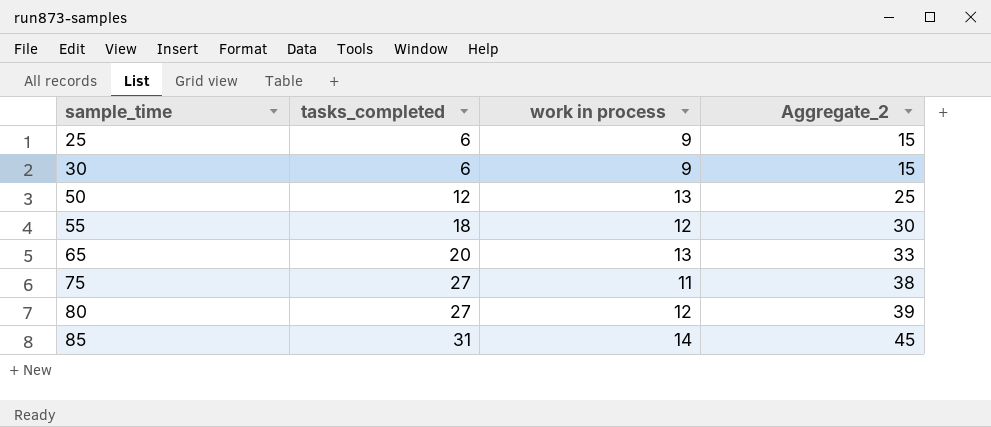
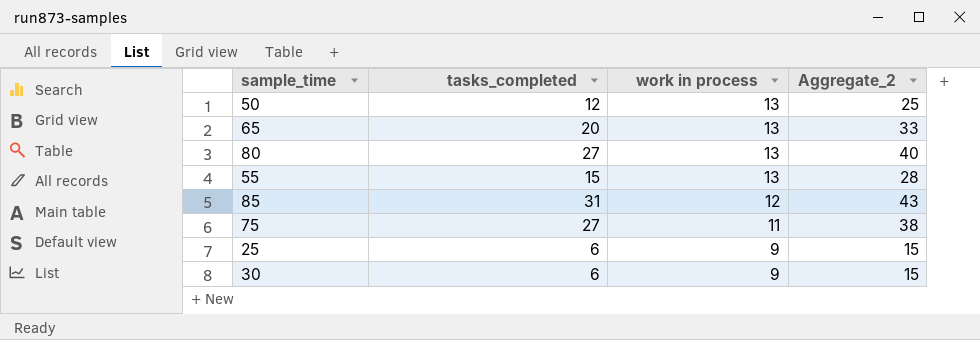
row order: sample_time ascending -> work in process descending
80 | work in process: 12 -> 13
80 | Aggregate_2: 39 -> 40
55 | tasks_completed: 18 -> 15
55 | work in process: 12 -> 13
55 | Aggregate_2: 30 -> 28
85 | work in process: 14 -> 12
85 | Aggregate_2: 45 -> 43

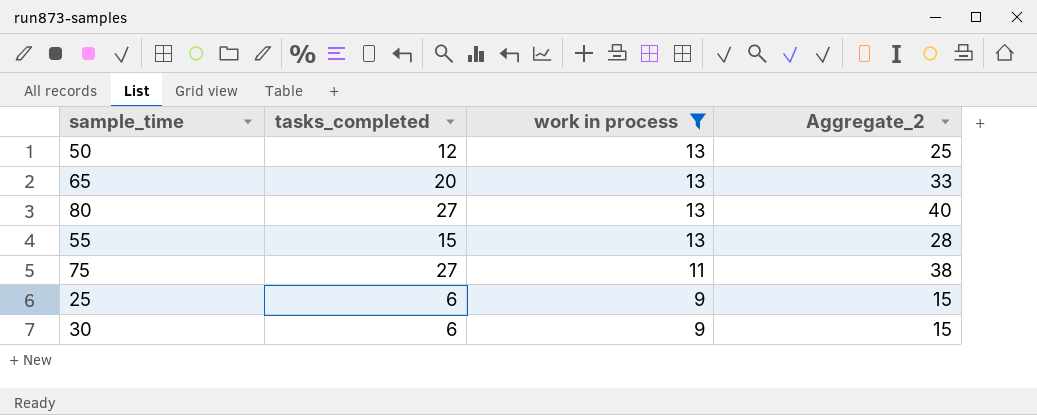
filter: none -> work in process != 12

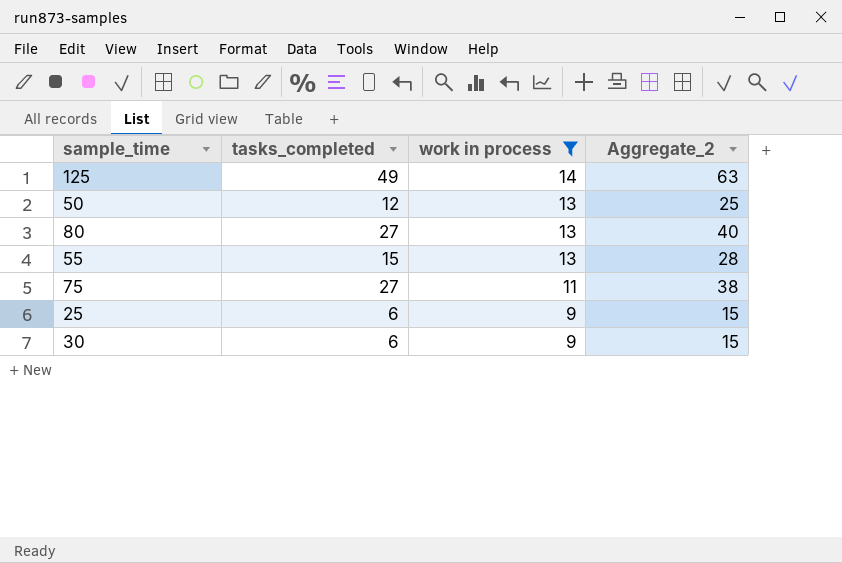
row 65: 20 | 13 | 33 -> none
row 125: none -> 49 | 14 | 63

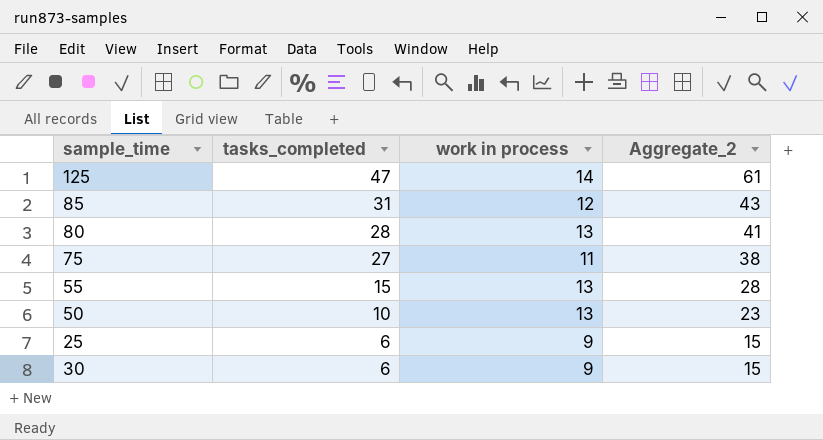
filter: work in process != 12 -> none
row order: work in process descending -> tasks_completed descending
125 | tasks_completed: 49 -> 47
125 | Aggregate_2: 63 -> 61
80 | tasks_completed: 27 -> 28
80 | Aggregate_2: 40 -> 41
50 | tasks_completed: 12 -> 10
50 | Aggregate_2: 25 -> 23

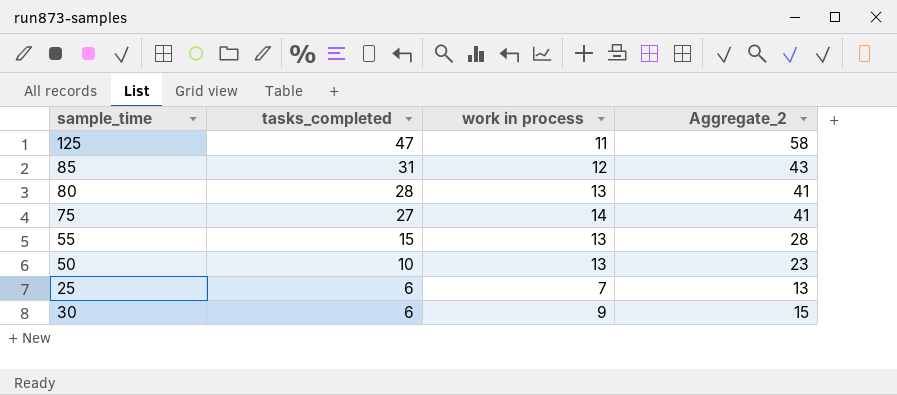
125 | work in process: 14 -> 11
125 | Aggregate_2: 61 -> 58
75 | work in process: 11 -> 14
75 | Aggregate_2: 38 -> 41
25 | work in process: 9 -> 7
25 | Aggregate_2: 15 -> 13

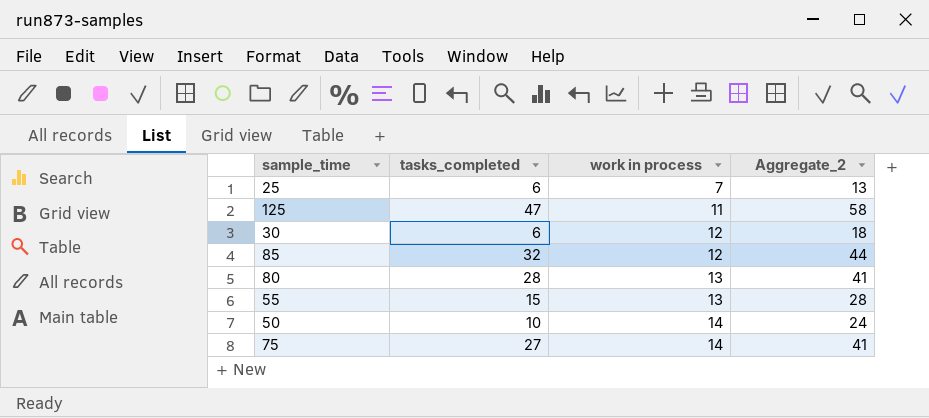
row order: tasks_completed descending -> work in process ascending
30 | work in process: 9 -> 12
30 | Aggregate_2: 15 -> 18
85 | tasks_completed: 31 -> 32
85 | Aggregate_2: 43 -> 44
50 | work in process: 13 -> 14
50 | Aggregate_2: 23 -> 24

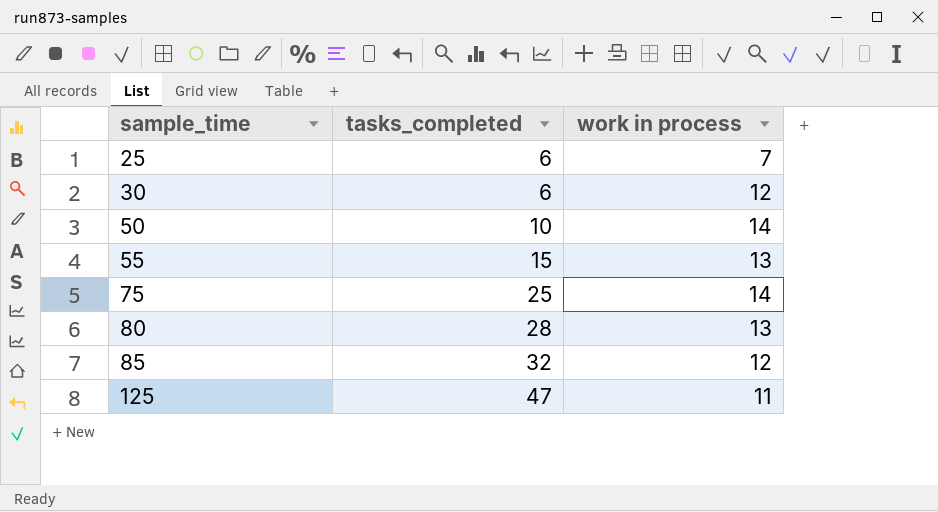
row order: work in process ascending -> sample_time ascending
column Aggregate_2 | formula: [tasks_completed] + [work in process] -> none
75 | tasks_completed: 27 -> 25

